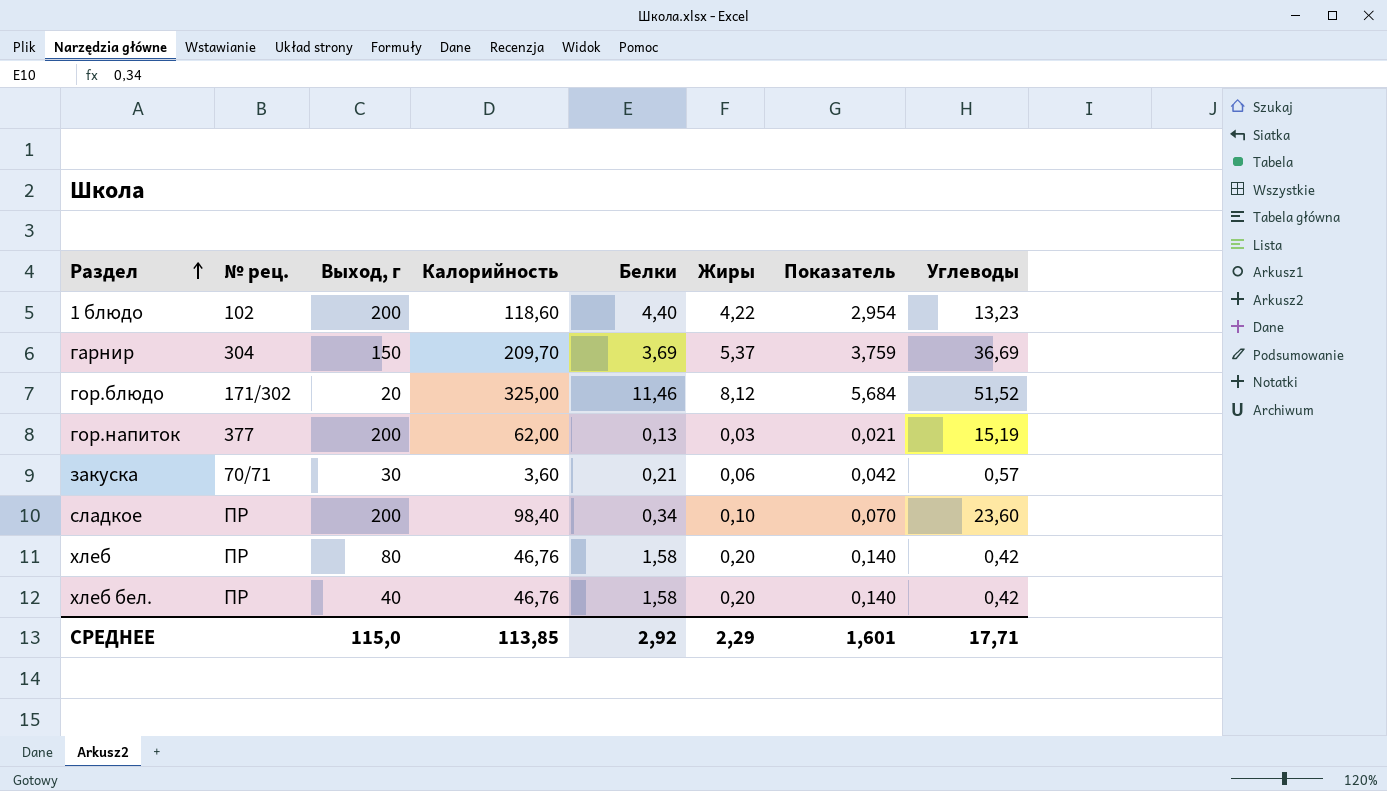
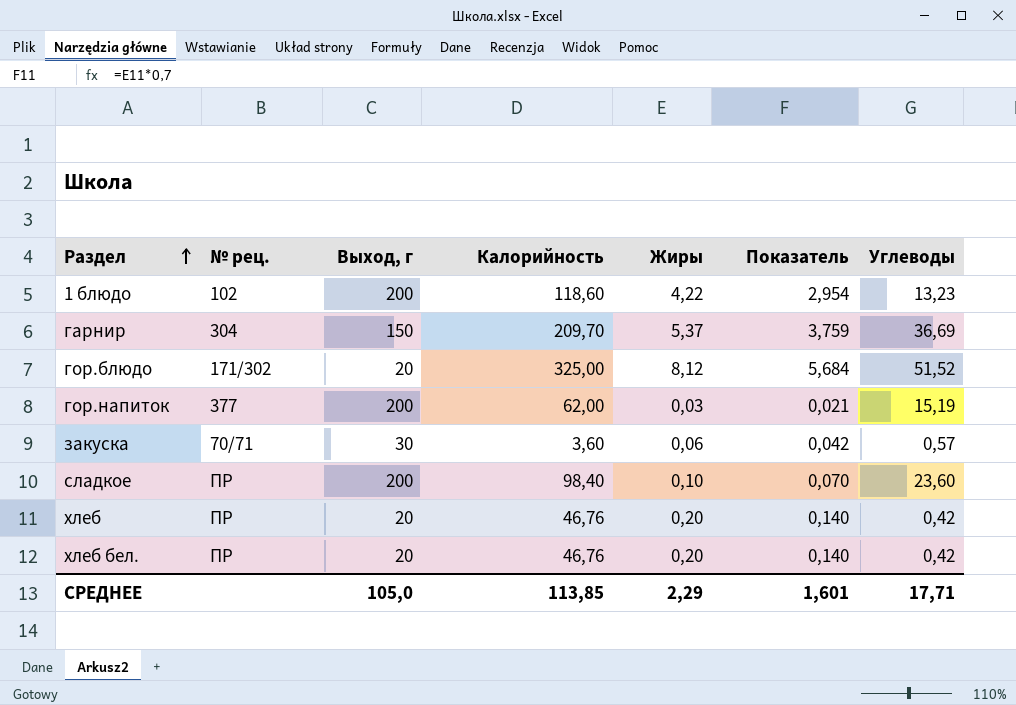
column Белки | position: 5 -> none
хлеб | Выход, г: 80 -> 20
хлеб бел. | Выход, г: 40 -> 20
СРЕДНЕЕ | Выход, г: 115,0 -> 105,0

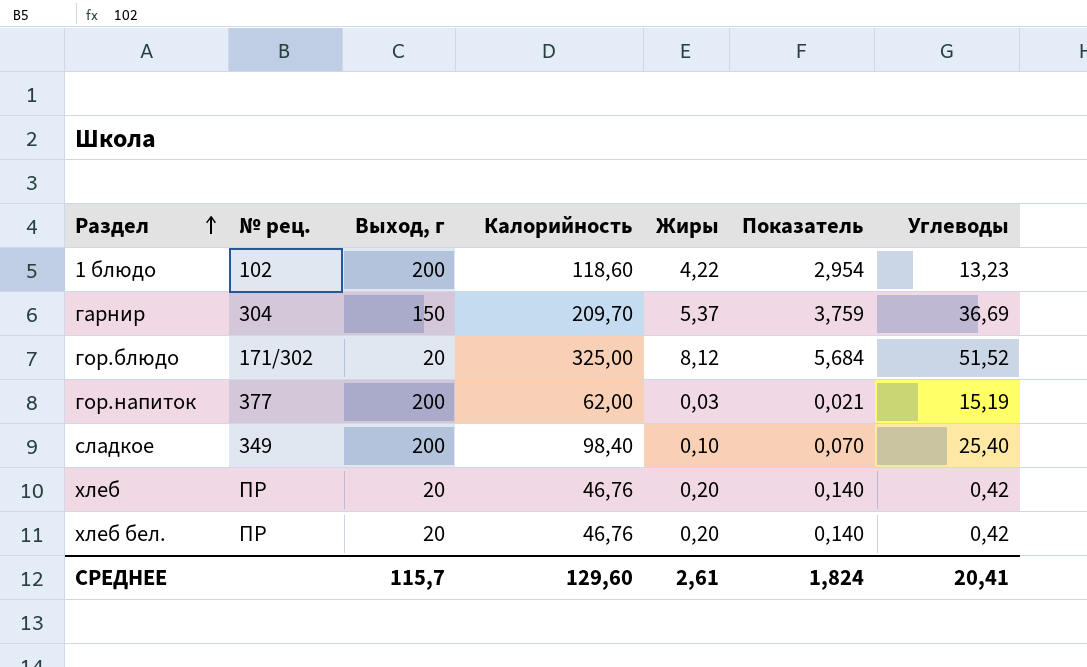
row закуска: 70/71 | 30 | 3,60 | 0,06 | 0,042 | 0,57 -> none
сладкое | № рец.: ПР -> 349
сладкое | Углеводы: 23,60 -> 25,40
СРЕДНЕЕ | Выход, г: 105,0 -> 115,7
СРЕДНЕЕ | Калорийность: 113,85 -> 129,60
СРЕДНЕЕ | Жиры: 2,29 -> 2,61
СРЕДНЕЕ | Показатель: 1,601 -> 1,824
СРЕДНЕЕ | Углеводы: 17,71 -> 20,41

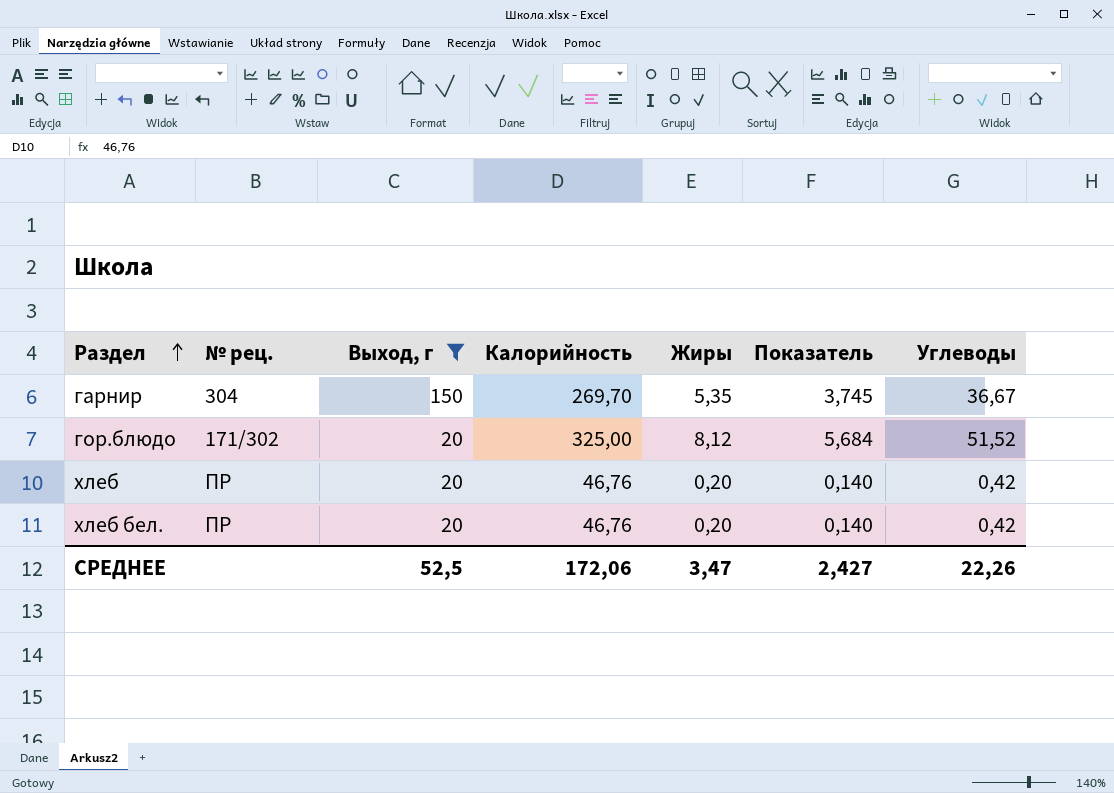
filter: none -> Выход, г != 200
гарнир | Калорийность: 209,70 -> 269,70
гарнир | Жиры: 5,37 -> 5,35
гарнир | Показатель: 3,759 -> 3,745
гарнир | Углеводы: 36,69 -> 36,67
СРЕДНЕЕ | Выход, г: 115,7 -> 52,5
СРЕДНЕЕ | Калорийность: 129,60 -> 172,06
СРЕДНЕЕ | Жиры: 2,61 -> 3,47
СРЕДНЕЕ | Показатель: 1,824 -> 2,427
СРЕДНЕЕ | Углеводы: 20,41 -> 22,26

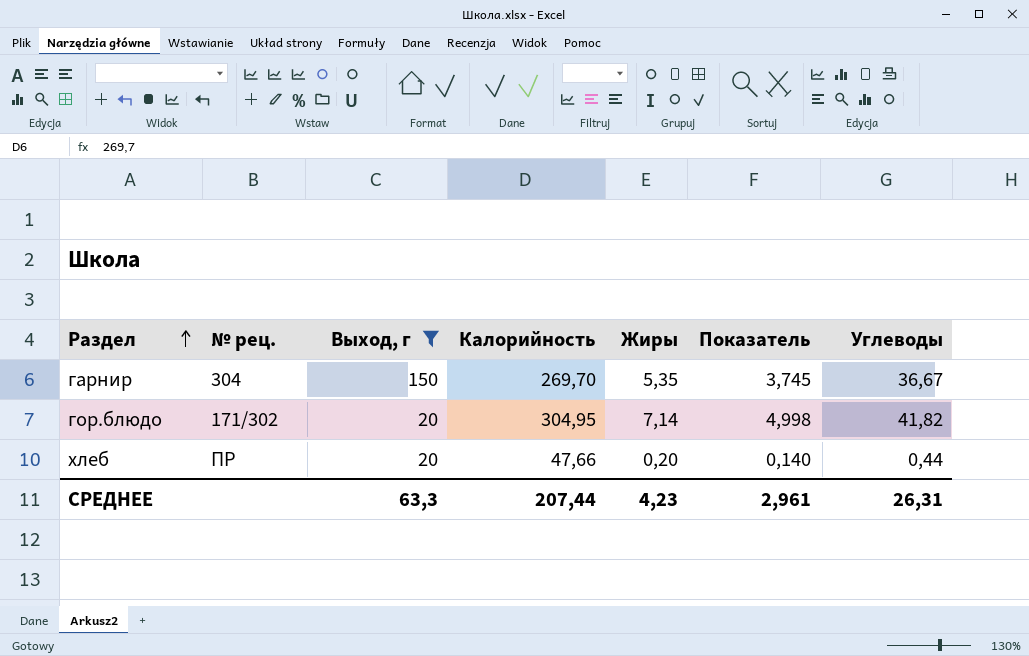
row хлеб бел.: ПР | 20 | 46,76 | 0,20 | 0,140 | 0,42 -> none
гор.блюдо | Калорийность: 325,00 -> 304,95
гор.блюдо | Жиры: 8,12 -> 7,14
гор.блюдо | Показатель: 5,684 -> 4,998
гор.блюдо | Углеводы: 51,52 -> 41,82
хлеб | Калорийность: 46,76 -> 47,66
хлеб | Углеводы: 0,42 -> 0,44
СРЕДНЕЕ | Выход, г: 52,5 -> 63,3
СРЕДНЕЕ | Калорийность: 172,06 -> 207,44
СРЕДНЕЕ | Жиры: 3,47 -> 4,23
СРЕДНЕЕ | Показатель: 2,427 -> 2,961
СРЕДНЕЕ | Углеводы: 22,26 -> 26,31

